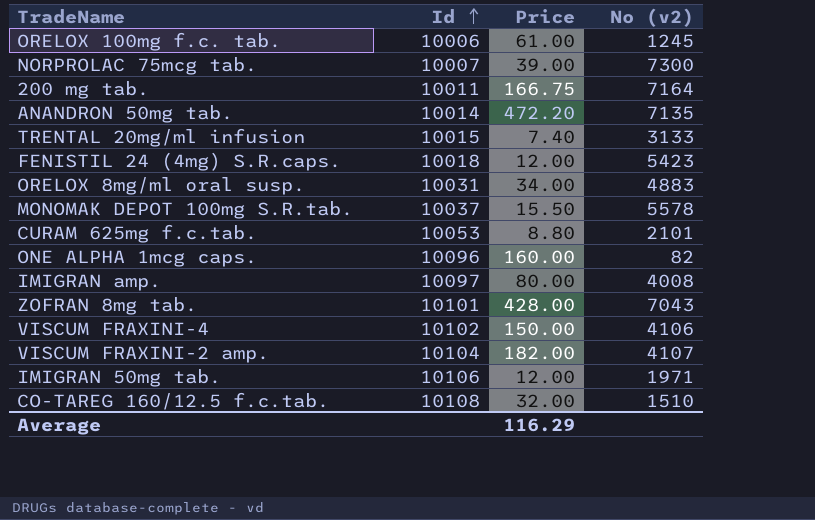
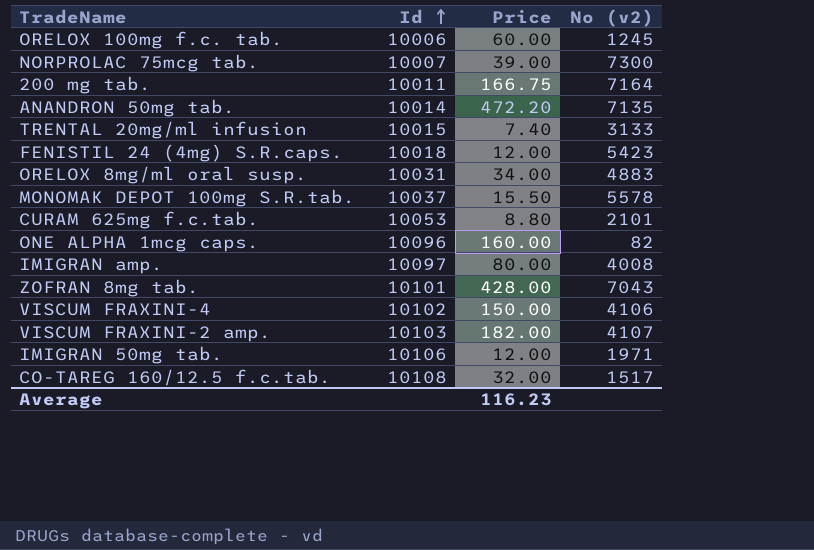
ORELOX 100mg f.c. tab. | Price: 61.00 -> 60.00
VISCUM FRAXINI-2 amp. | Id: 10104 -> 10103
CO-TAREG 160/12.5 f.c.tab. | No (v2): 1510 -> 1517
Average | Price: 116.29 -> 116.23

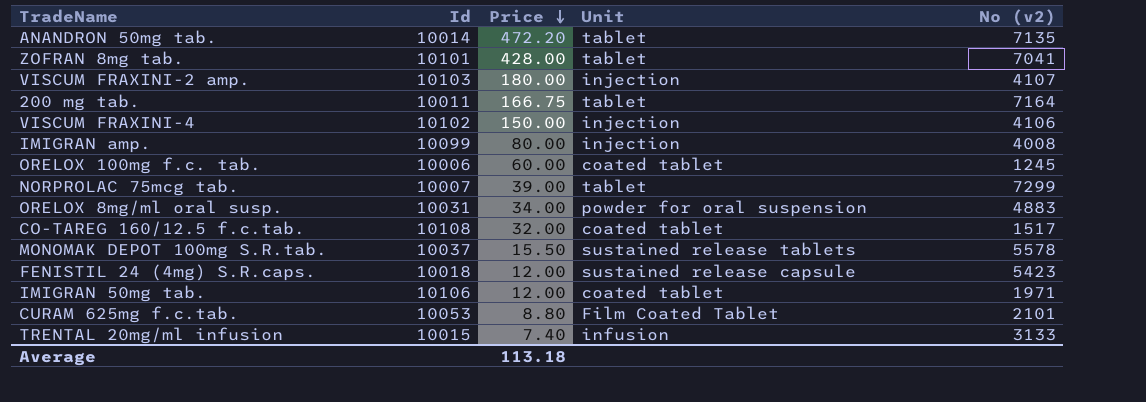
row order: Id ascending -> Price descending
column Unit | position: none -> 4
row ONE ALPHA 1mcg caps.: 10096 | 160.00 | 82 -> none
ZOFRAN 8mg tab. | No (v2): 7043 -> 7041
VISCUM FRAXINI-2 amp. | Price: 182.00 -> 180.00
IMIGRAN amp. | Id: 10097 -> 10099
NORPROLAC 75mcg tab. | No (v2): 7300 -> 7299
Average | Price: 116.23 -> 113.18

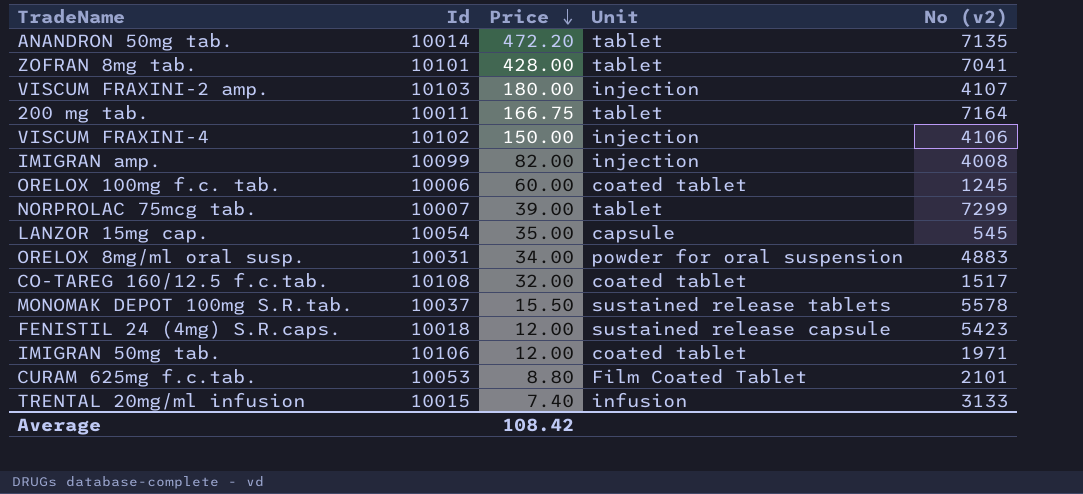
IMIGRAN amp. | Price: 80.00 -> 82.00
row LANZOR 15mg cap.: none -> 10054 | 35.00 | capsule | 545
Average | Price: 113.18 -> 108.42

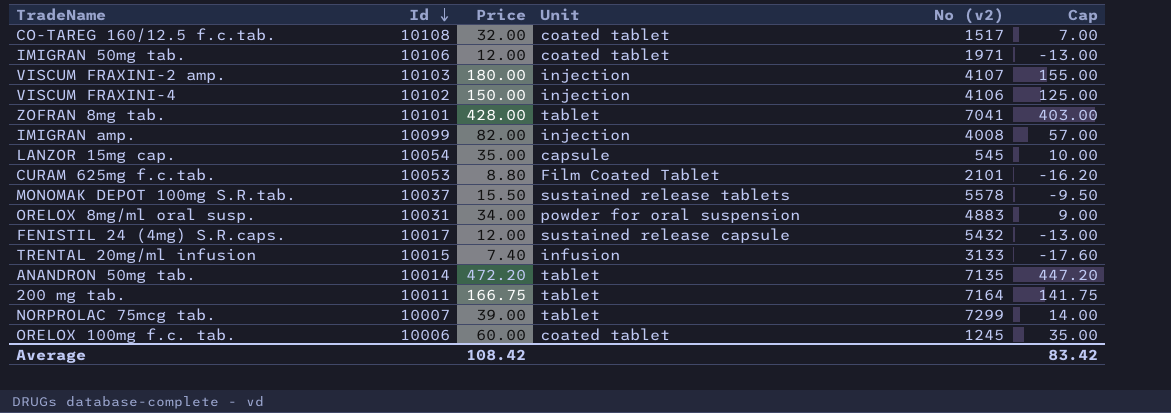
row order: Price descending -> Id descending
column Cap | formula: none -> [Price] - 25
FENISTIL 24 (4mg) S.R.caps. | Id: 10018 -> 10017
FENISTIL 24 (4mg) S.R.caps. | No (v2): 5423 -> 5432

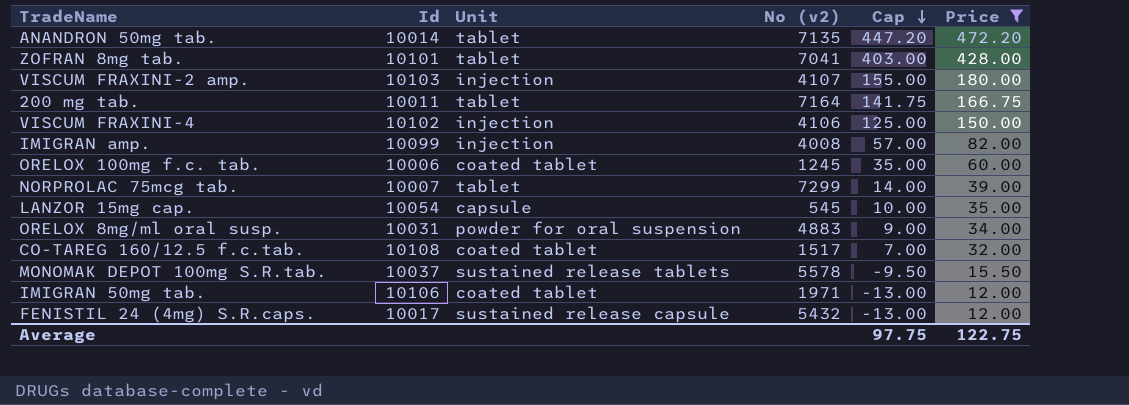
filter: none -> Price >= 12.00
row order: Id descending -> Cap descending
column Price | position: 3 -> 6
Average | Cap: 83.42 -> 97.75
Average | Price: 108.42 -> 122.75

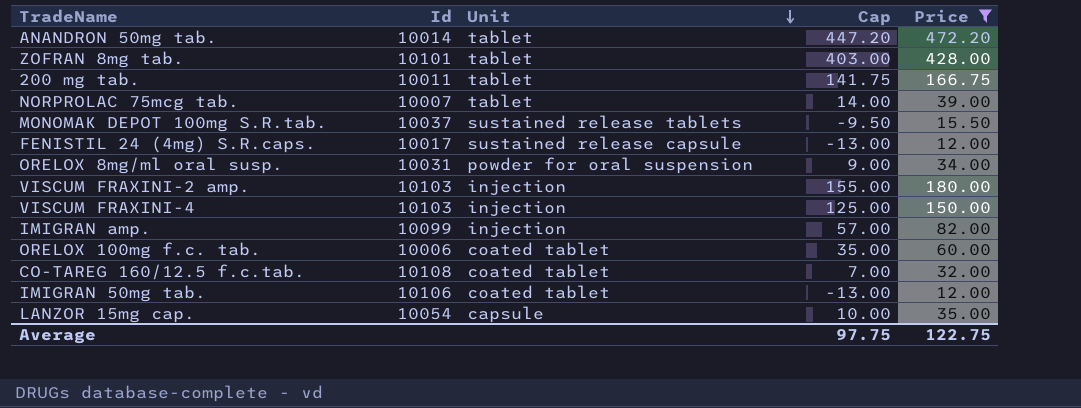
row order: Cap descending -> Unit descending
column No (v2) | position: 4 -> none
VISCUM FRAXINI-4 | Id: 10102 -> 10103

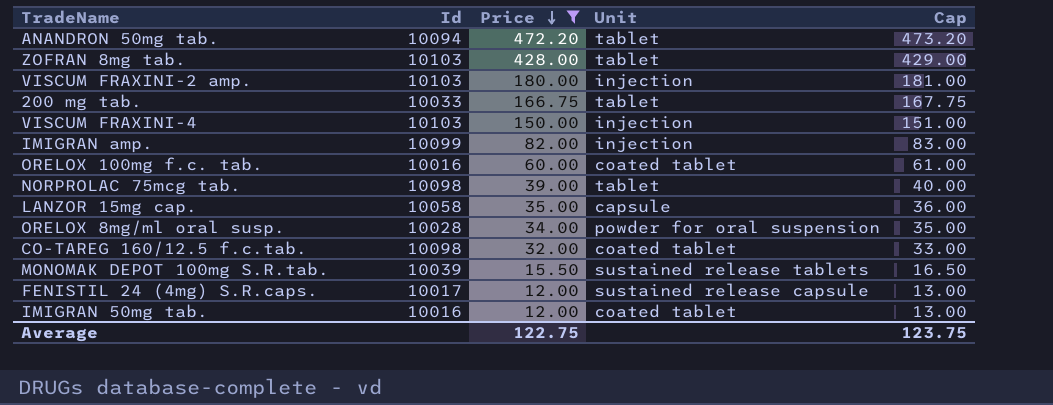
row order: Unit descending -> Price descending
column Price | position: 5 -> 3
column Cap | formula: [Price] - 25 -> [Price] + 1
ANANDRON 50mg tab. | Id: 10014 -> 10094
ZOFRAN 8mg tab. | Id: 10101 -> 10103
200 mg tab. | Id: 10011 -> 10033
ORELOX 100mg f.c. tab. | Id: 10006 -> 10016
NORPROLAC 75mcg tab. | Id: 10007 -> 10098
LANZOR 15mg cap. | Id: 10054 -> 10058
ORELOX 8mg/ml oral susp. | Id: 10031 -> 10028
CO-TAREG 160/12.5 f.c.tab. | Id: 10108 -> 10098
MONOMAK DEPOT 100mg S.R.tab. | Id: 10037 -> 10039
IMIGRAN 50mg tab. | Id: 10106 -> 10016
Average | Cap: 97.75 -> 123.75

